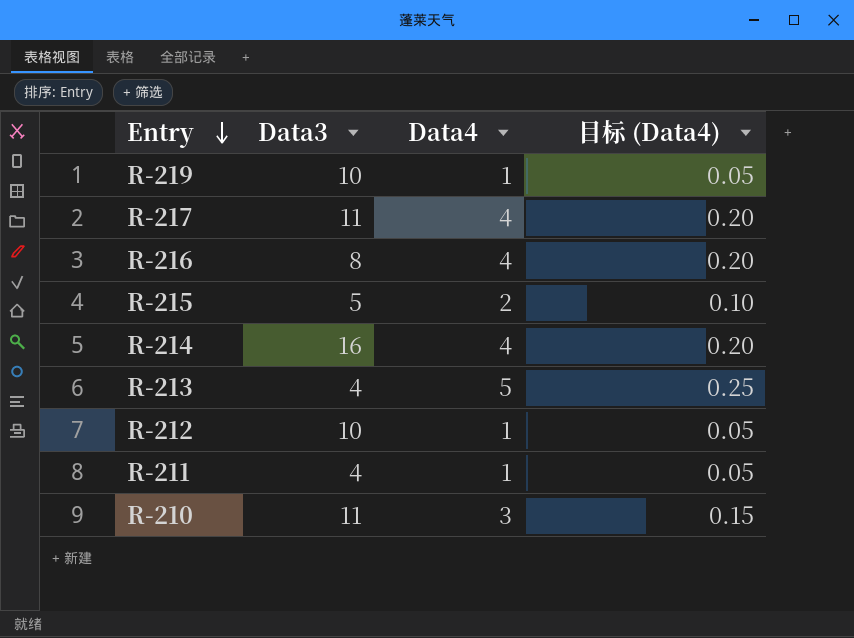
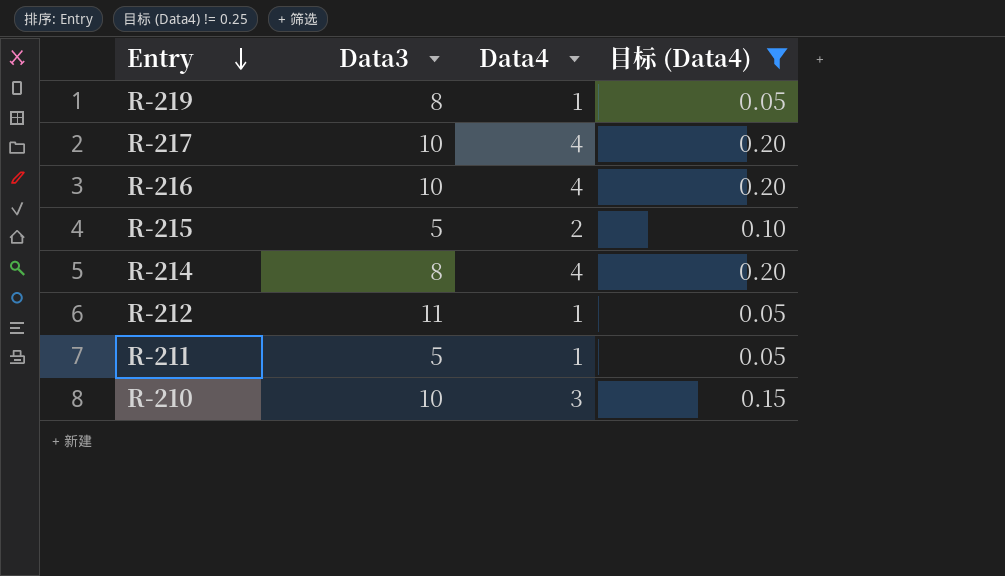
filter: none -> 目标 (Data4) != 0.25
R-219 | Data3: 10 -> 8
R-217 | Data3: 11 -> 10
R-216 | Data3: 8 -> 10
R-214 | Data3: 16 -> 8
R-212 | Data3: 10 -> 11
R-211 | Data3: 4 -> 5
R-210 | Data3: 11 -> 10

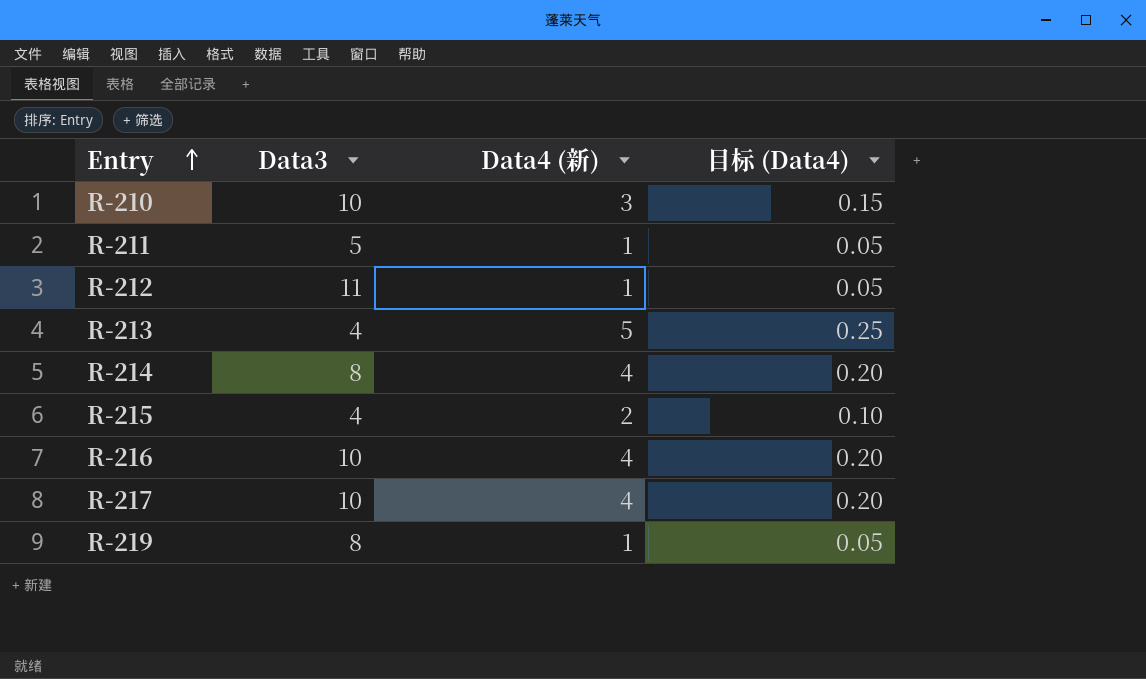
filter: 目标 (Data4) != 0.25 -> none
row order: Entry descending -> Entry ascending
column name: Data4 -> Data4 (新)
R-215 | Data3: 5 -> 4

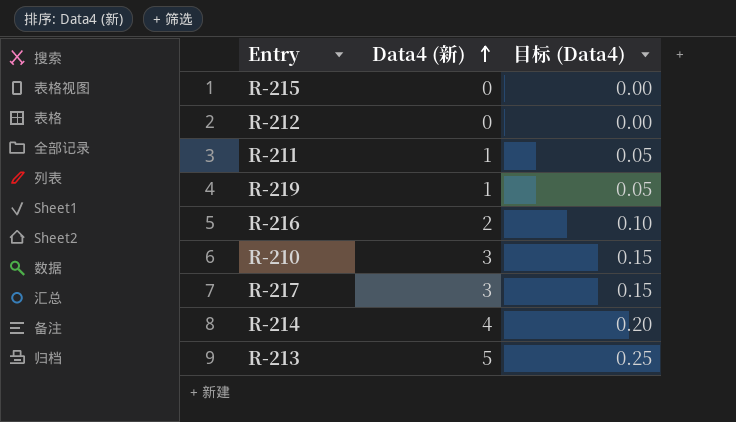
row order: Entry ascending -> Data4 (新) ascending
column Data3 | position: 2 -> none
R-215 | Data4 (新): 2 -> 0
R-215 | 目标 (Data4): 0.10 -> 0.00
R-212 | Data4 (新): 1 -> 0
R-212 | 目标 (Data4): 0.05 -> 0.00
R-216 | Data4 (新): 4 -> 2
R-216 | 目标 (Data4): 0.20 -> 0.10
R-217 | Data4 (新): 4 -> 3
R-217 | 目标 (Data4): 0.20 -> 0.15

